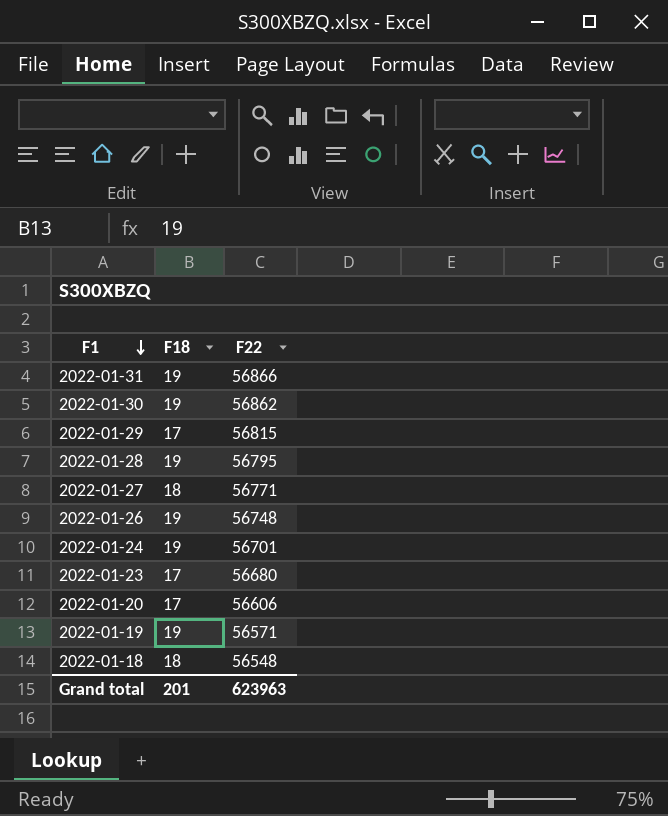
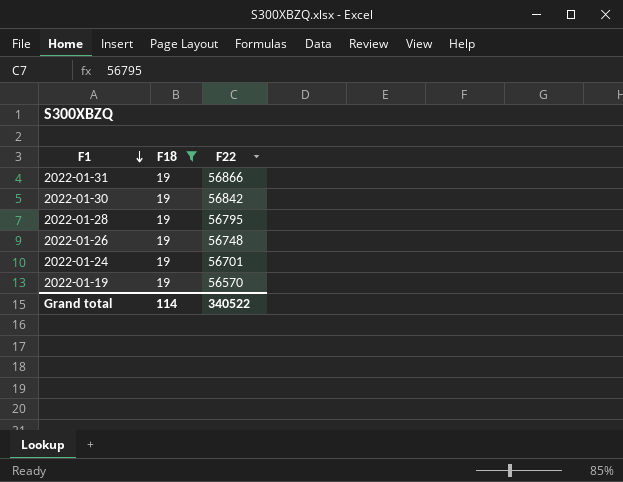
filter: none -> F18 = 19
2022-01-30 | F22: 56862 -> 56842
2022-01-19 | F22: 56571 -> 56570
Grand total | F18: 201 -> 114
Grand total | F22: 623963 -> 340522

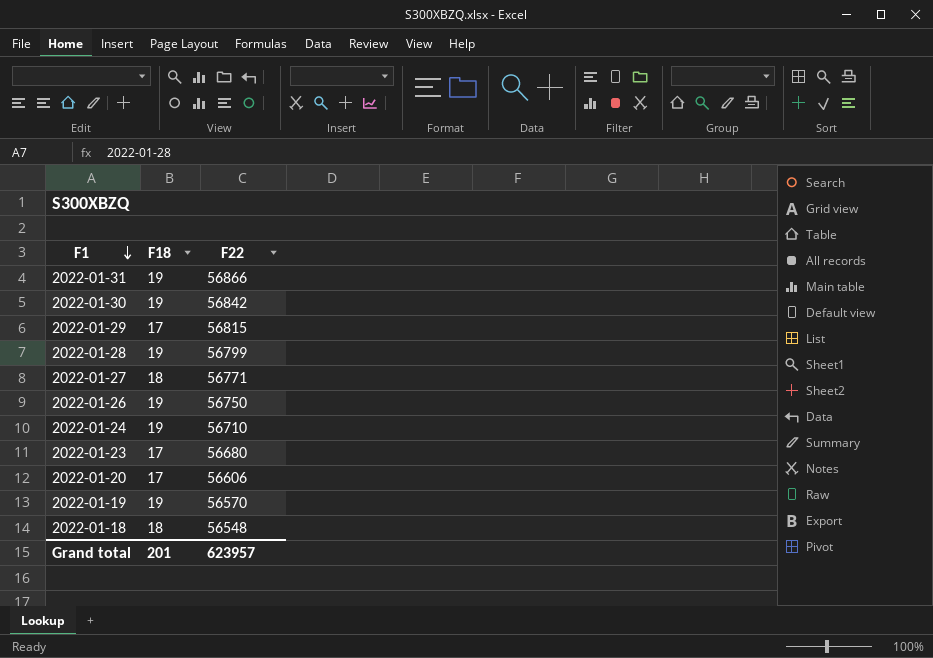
filter: F18 = 19 -> none
2022-01-28 | F22: 56795 -> 56799
2022-01-26 | F22: 56748 -> 56750
2022-01-24 | F22: 56701 -> 56710
Grand total | F18: 114 -> 201
Grand total | F22: 340522 -> 623957

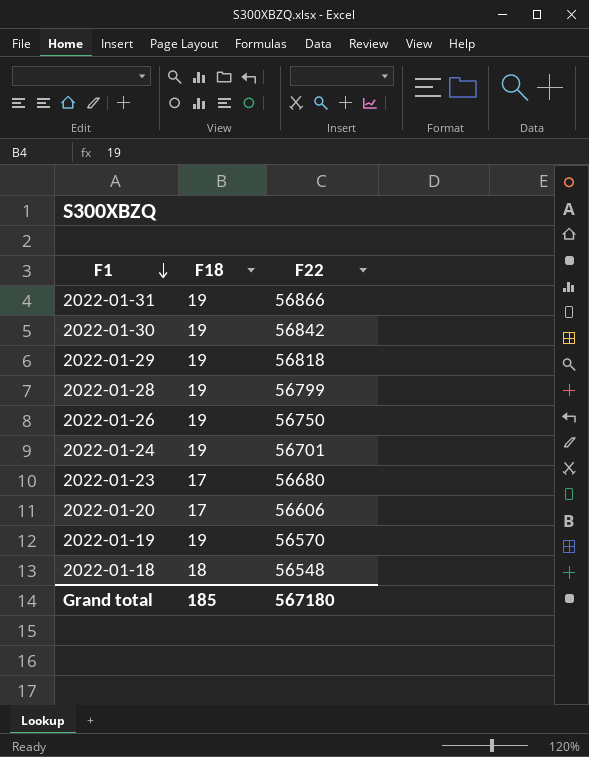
row 2022-01-27: 18 | 56771 -> none
2022-01-29 | F18: 17 -> 19
2022-01-29 | F22: 56815 -> 56818
2022-01-24 | F22: 56710 -> 56701
Grand total | F18: 201 -> 185
Grand total | F22: 623957 -> 567180

